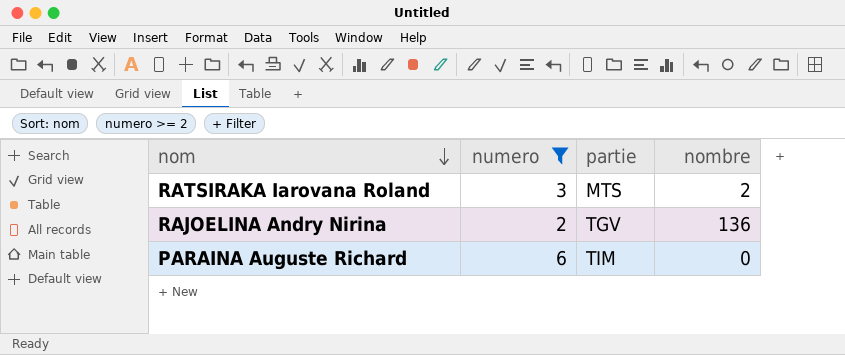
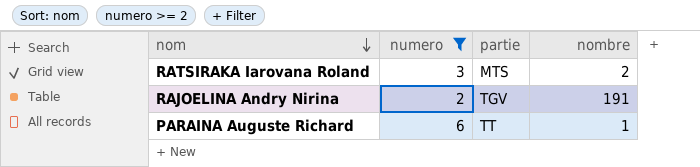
RAJOELINA Andry Nirina | nombre: 136 -> 191
PARAINA Auguste Richard | partie: TIM -> TT
PARAINA Auguste Richard | nombre: 0 -> 1

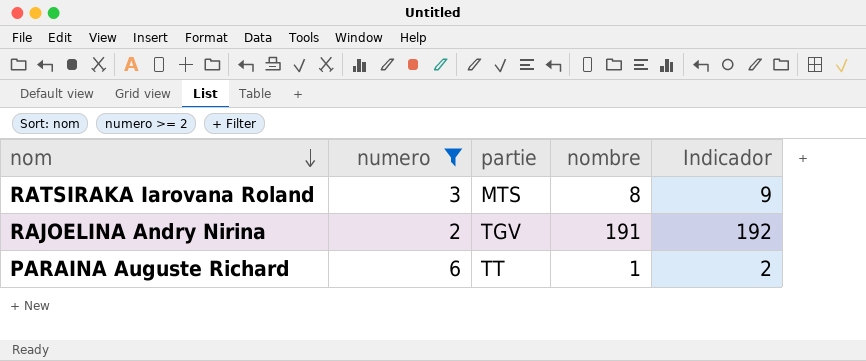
column Indicador | formula: none -> [nombre] + 1
RATSIRAKA Iarovana Roland | nombre: 2 -> 8

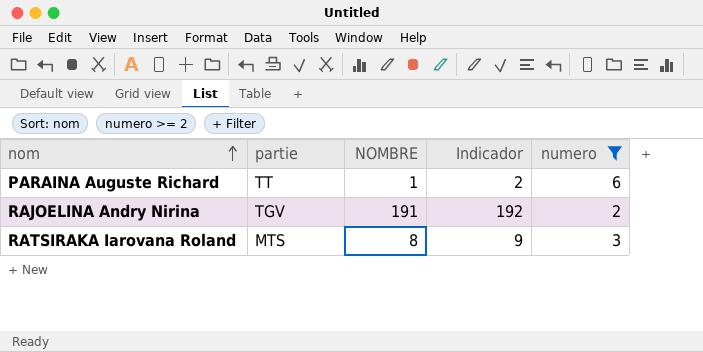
row order: nom descending -> nom ascending
column name: nombre -> NOMBRE
column numero | position: 2 -> 5

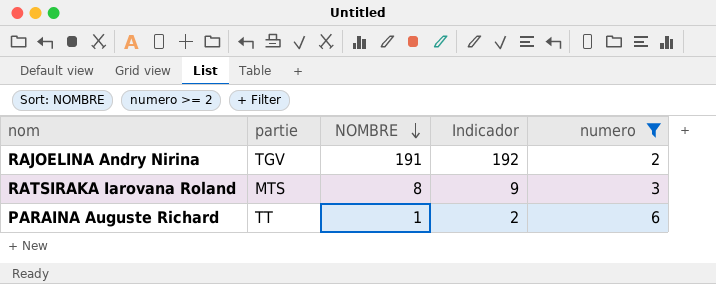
row order: nom ascending -> NOMBRE descending

